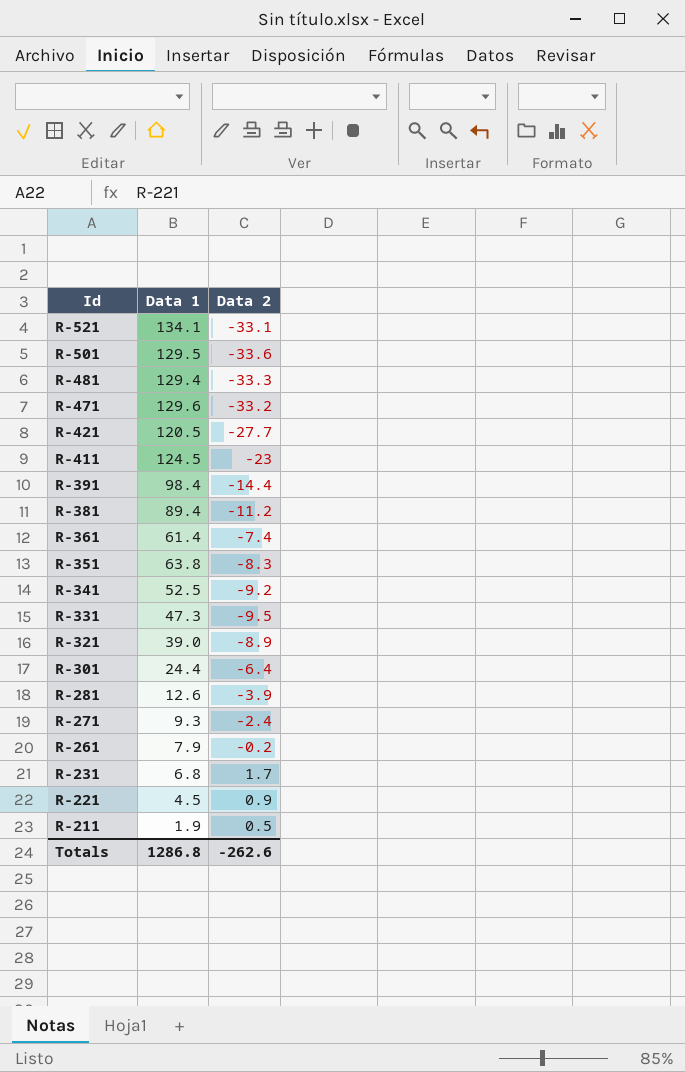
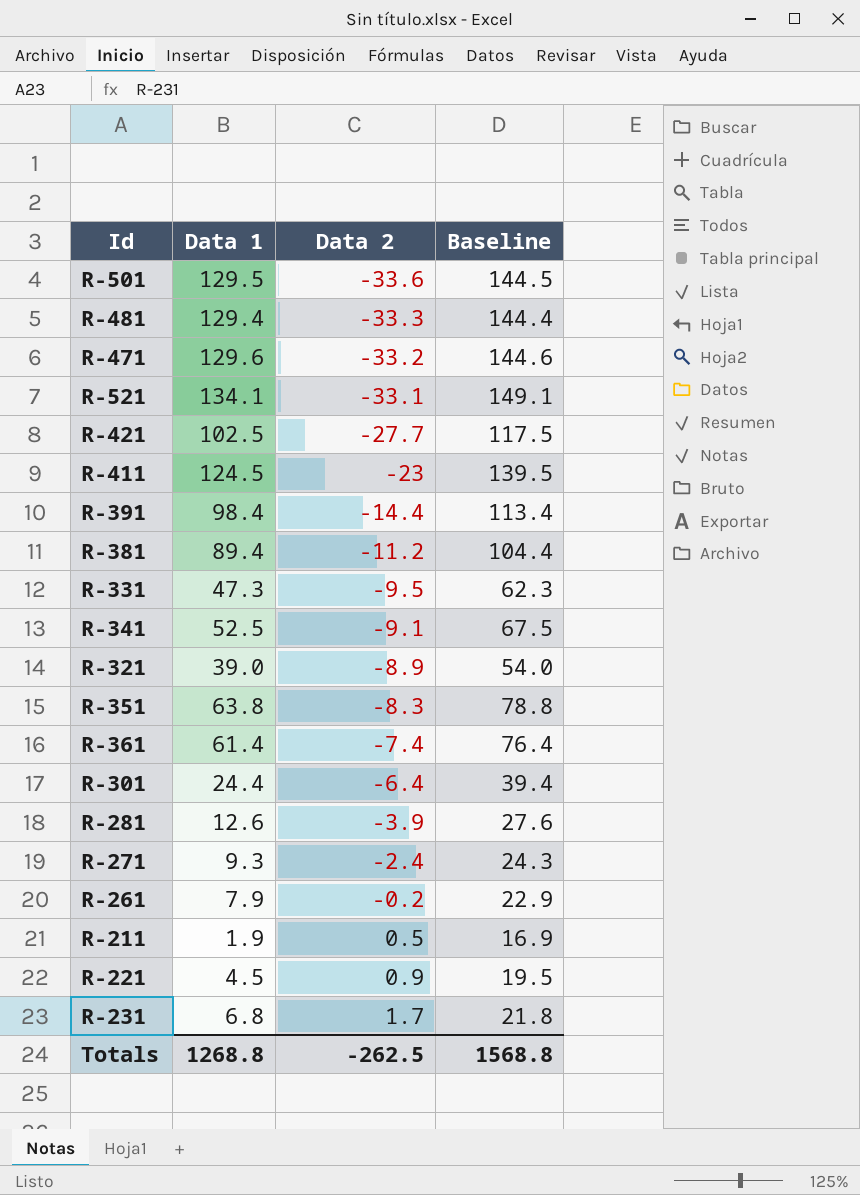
row order: Id descending -> Data 2 ascending
column Baseline | formula: none -> [Data 1] + 15
R-421 | Data 1: 120.5 -> 102.5
R-341 | Data 2: -9.2 -> -9.1
Totals | Data 1: 1286.8 -> 1268.8
Totals | Data 2: -262.6 -> -262.5

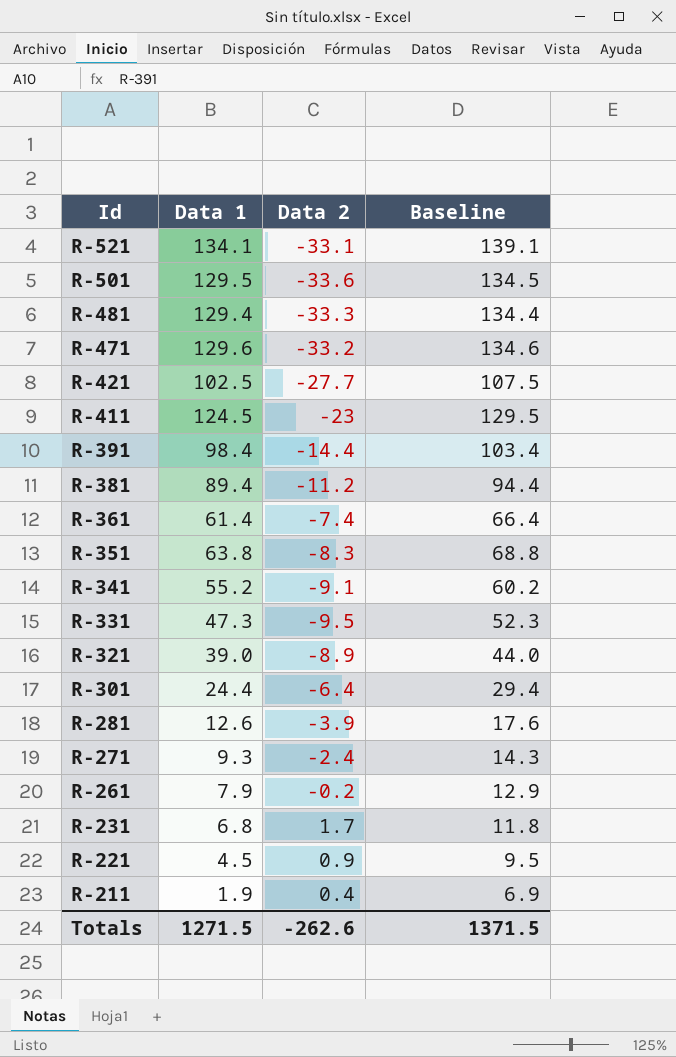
row order: Data 2 ascending -> Id descending
column Baseline | formula: [Data 1] + 15 -> [Data 1] + 5
R-341 | Data 1: 52.5 -> 55.2
R-211 | Data 2: 0.5 -> 0.4
Totals | Data 1: 1268.8 -> 1271.5
Totals | Data 2: -262.5 -> -262.6
Totals | Baseline: 1568.8 -> 1371.5

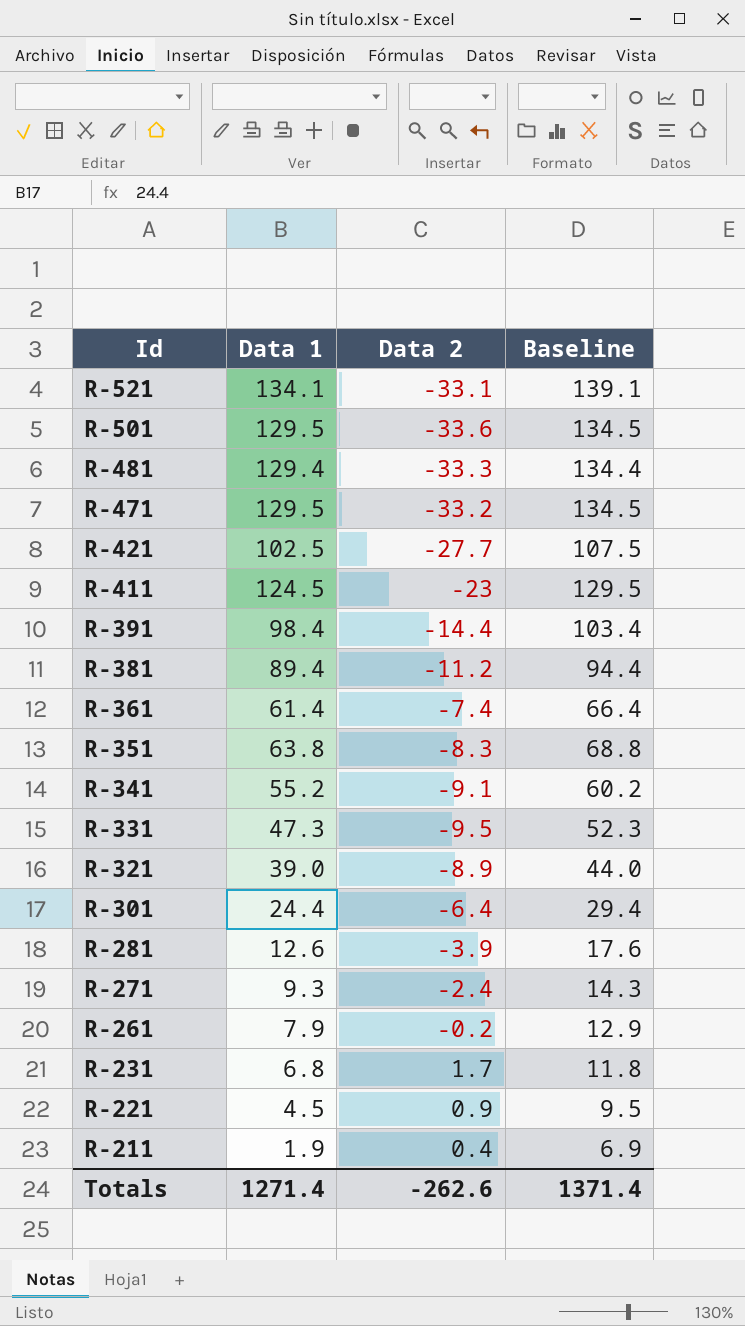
R-471 | Data 1: 129.6 -> 129.5
R-471 | Baseline: 134.6 -> 134.5
Totals | Data 1: 1271.5 -> 1271.4
Totals | Baseline: 1371.5 -> 1371.4

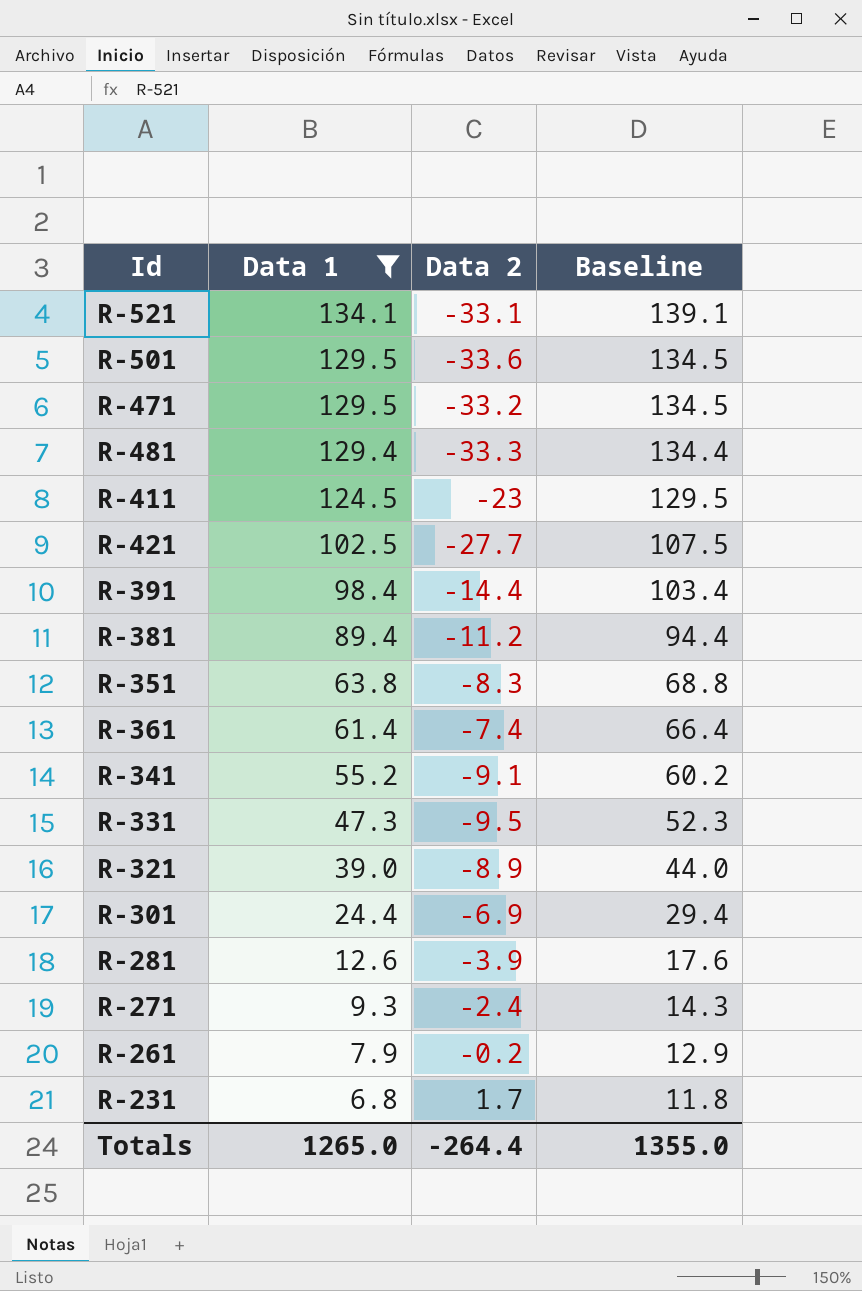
filter: none -> Data 1 >= 6.8
row order: Id descending -> Data 1 descending
R-301 | Data 2: -6.4 -> -6.9
Totals | Data 1: 1271.4 -> 1265.0
Totals | Data 2: -262.6 -> -264.4
Totals | Baseline: 1371.4 -> 1355.0

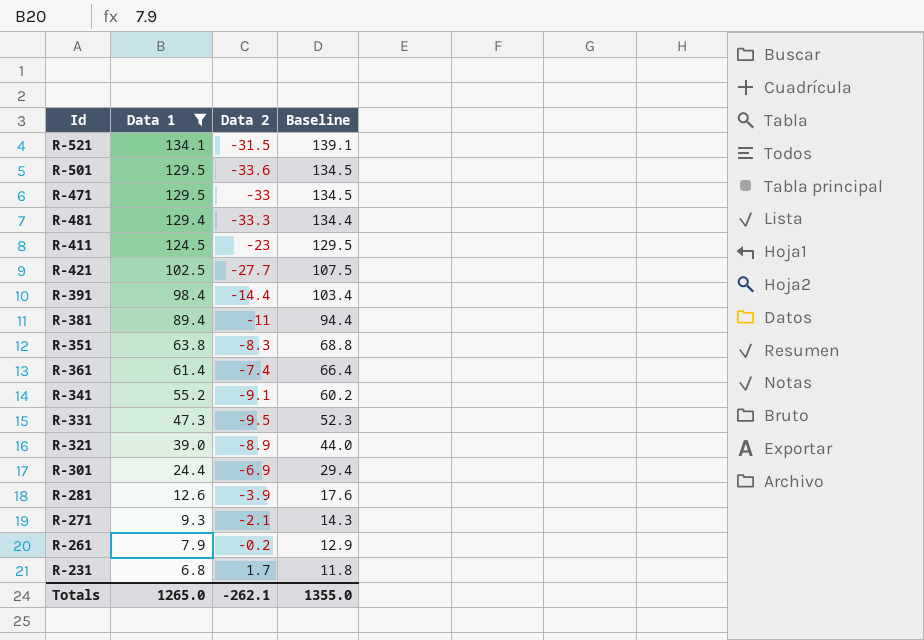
R-521 | Data 2: -33.1 -> -31.5
R-471 | Data 2: -33.2 -> -33
R-381 | Data 2: -11.2 -> -11
R-271 | Data 2: -2.4 -> -2.1
Totals | Data 2: -264.4 -> -262.1

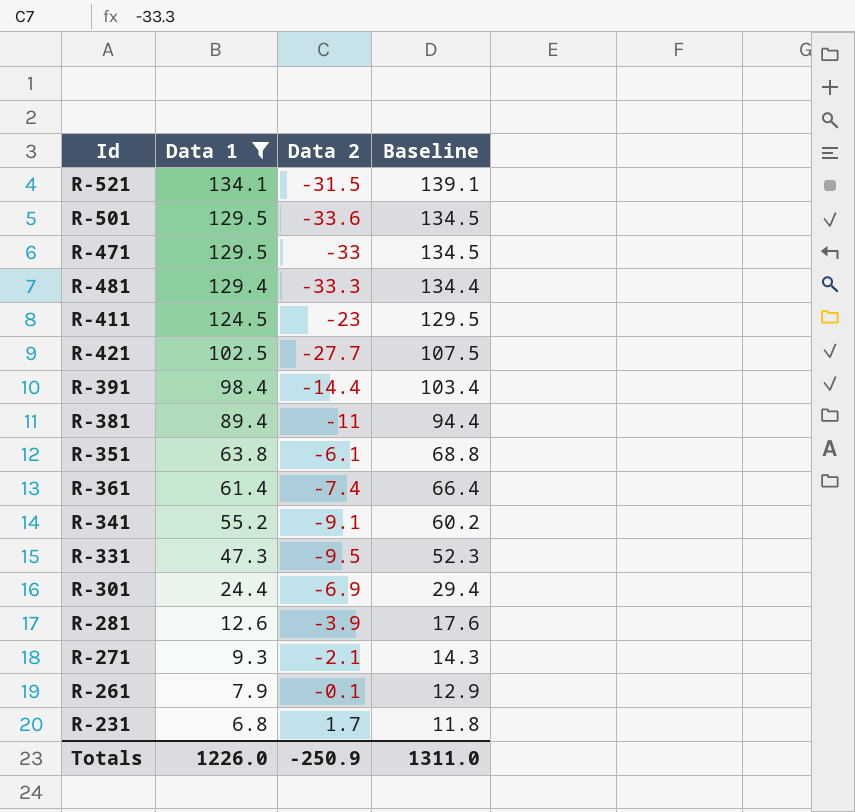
row R-321: 39.0 | -8.9 | 44.0 -> none
R-351 | Data 2: -8.3 -> -6.1
R-261 | Data 2: -0.2 -> -0.1
Totals | Data 1: 1265.0 -> 1226.0
Totals | Data 2: -262.1 -> -250.9
Totals | Baseline: 1355.0 -> 1311.0

